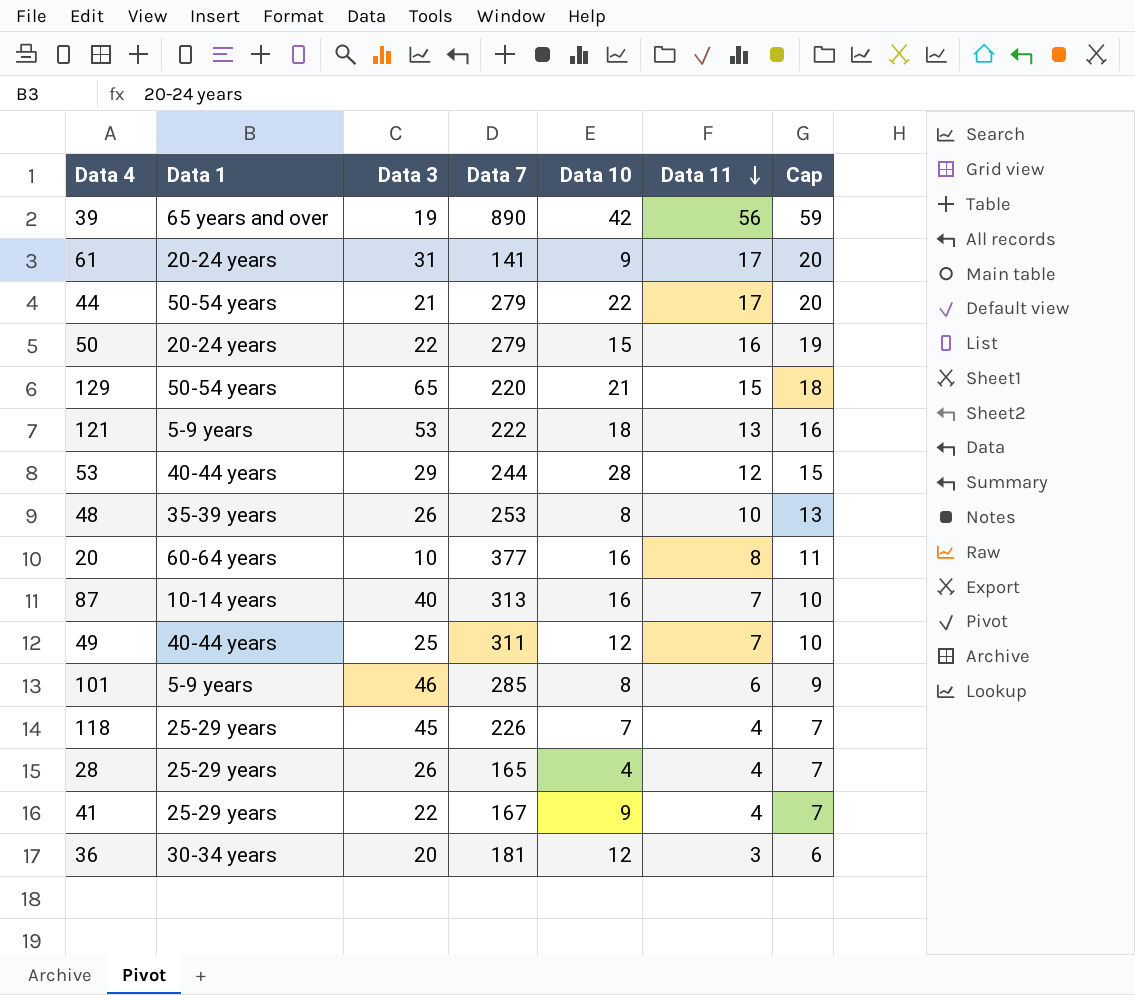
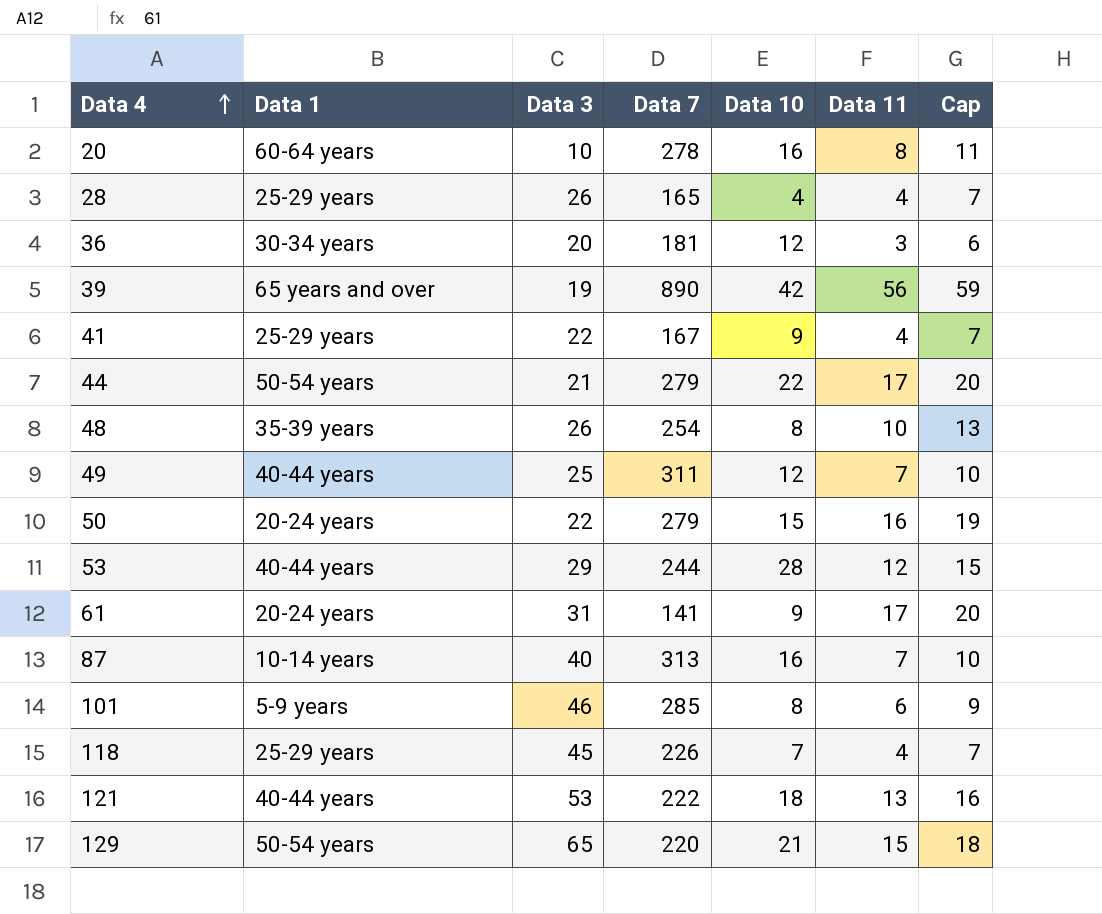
row order: Data 11 descending -> Data 4 ascending
20 | Data 7: 377 -> 278
48 | Data 7: 253 -> 254
121 | Data 1: 5-9 years -> 40-44 years

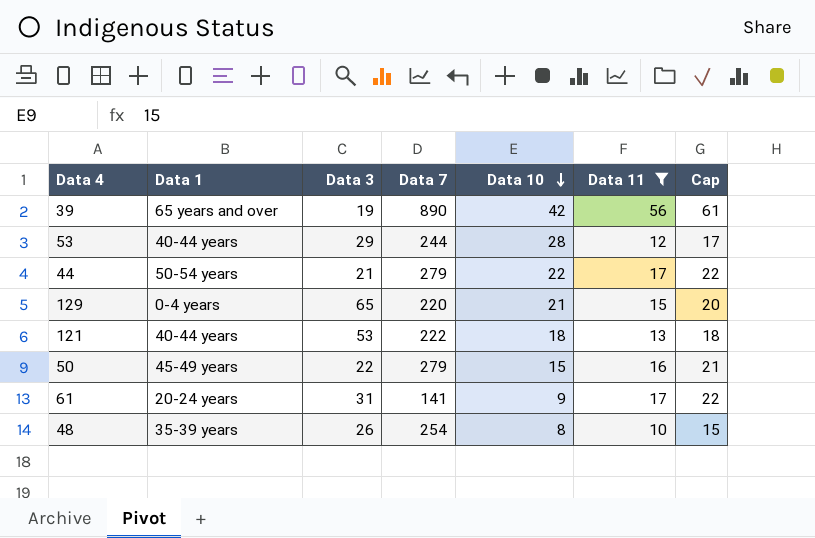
filter: none -> Data 11 >= 10
row order: Data 4 ascending -> Data 10 descending
column Cap | formula: [Data 11] + 3 -> [Data 11] + 5
129 | Data 1: 50-54 years -> 0-4 years
50 | Data 1: 20-24 years -> 45-49 years

